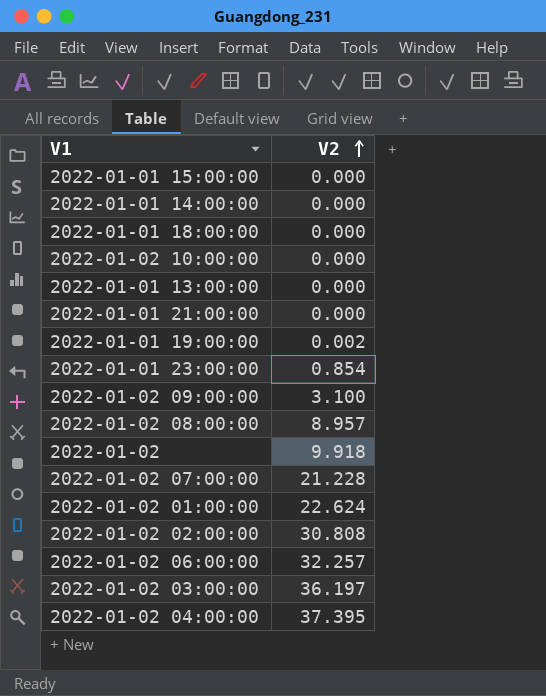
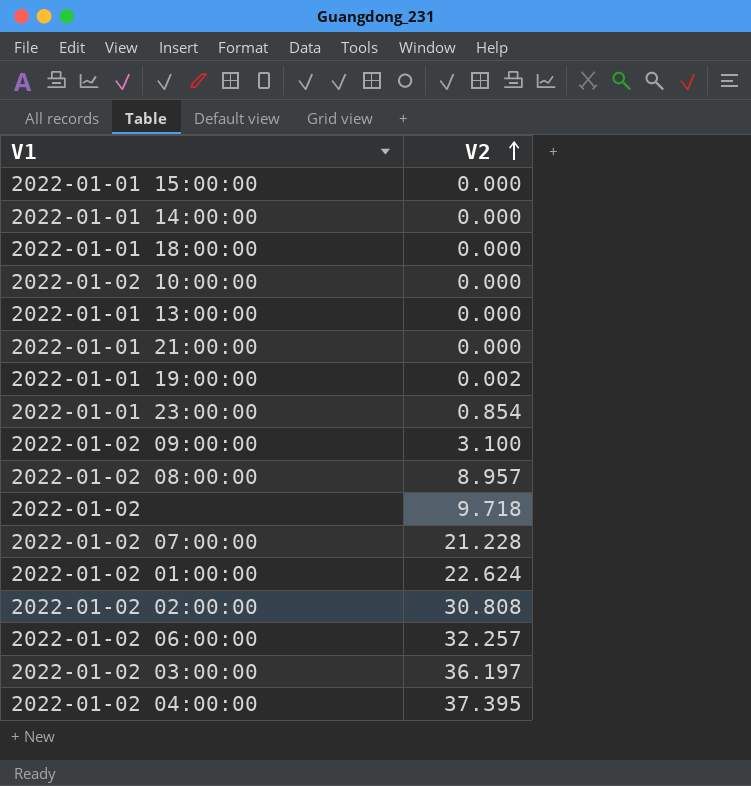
2022-01-02 | V2: 9.918 -> 9.718

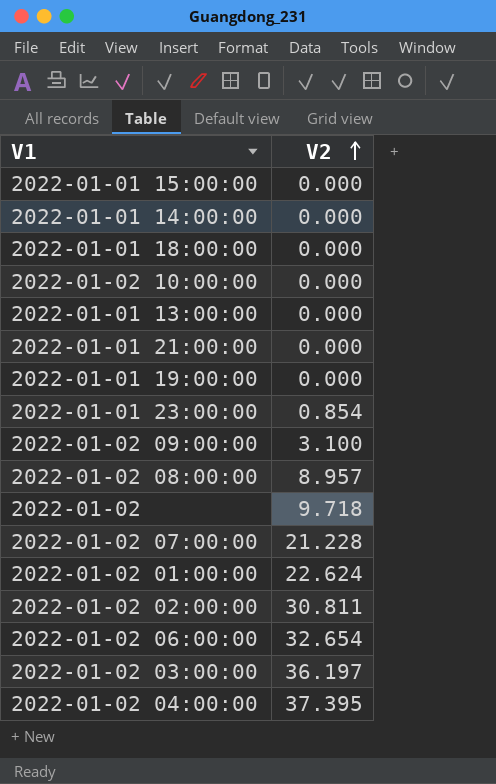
2022-01-01 19:00:00 | V2: 0.002 -> 0.000
2022-01-02 02:00:00 | V2: 30.808 -> 30.811
2022-01-02 06:00:00 | V2: 32.257 -> 32.654

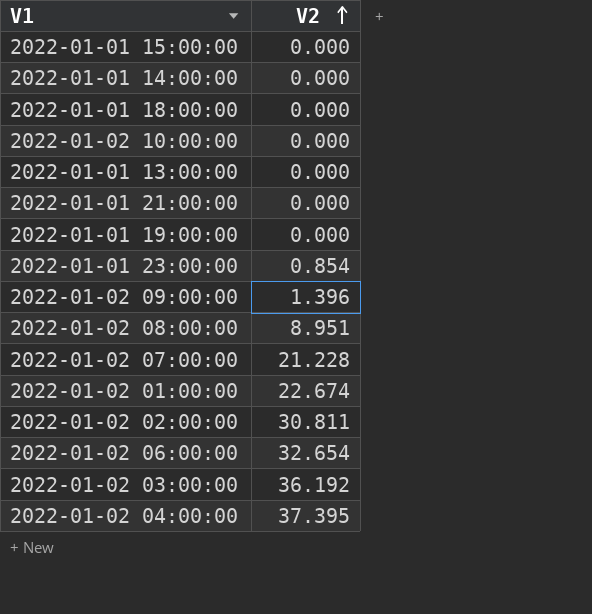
row 2022-01-02: 9.718 -> none
2022-01-02 09:00:00 | V2: 3.100 -> 1.396
2022-01-02 08:00:00 | V2: 8.957 -> 8.951
2022-01-02 01:00:00 | V2: 22.624 -> 22.674
2022-01-02 03:00:00 | V2: 36.197 -> 36.192

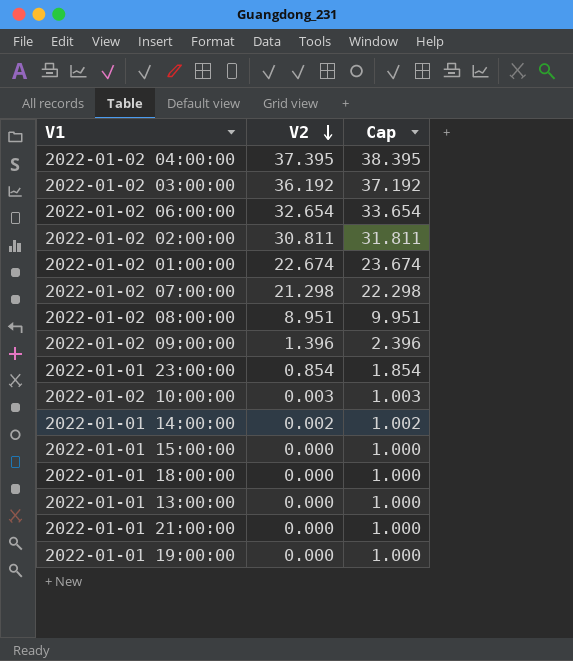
row order: V2 ascending -> V2 descending
column Cap | formula: none -> [V2] + 1
2022-01-02 07:00:00 | V2: 21.228 -> 21.298
2022-01-02 10:00:00 | V2: 0.000 -> 0.003
2022-01-01 14:00:00 | V2: 0.000 -> 0.002

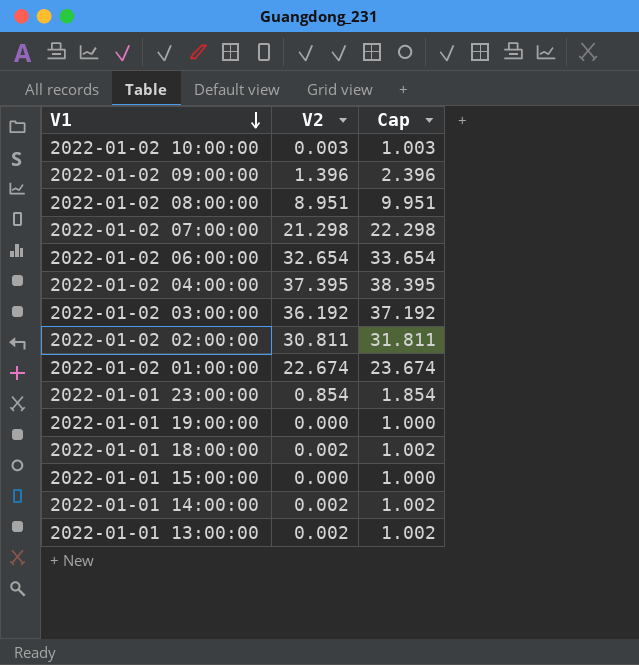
row order: V2 descending -> V1 descending
row 2022-01-01 21:00:00: 0.000 | 1.000 -> none
2022-01-01 18:00:00 | V2: 0.000 -> 0.002
2022-01-01 18:00:00 | Cap: 1.000 -> 1.002
2022-01-01 13:00:00 | V2: 0.000 -> 0.002
2022-01-01 13:00:00 | Cap: 1.000 -> 1.002

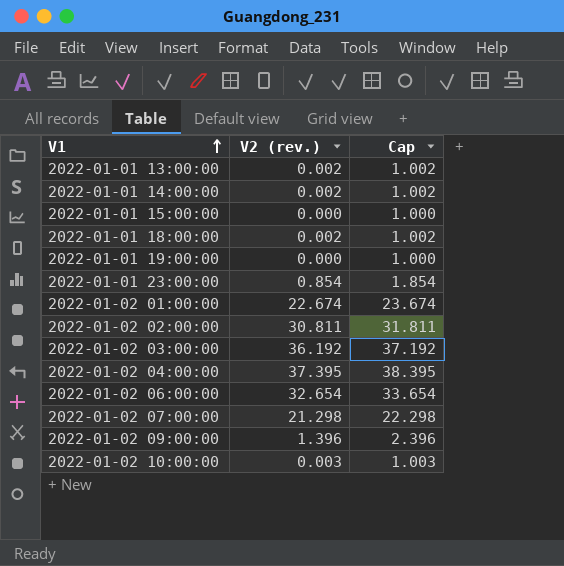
row order: V1 descending -> V1 ascending
column name: V2 -> V2 (rev.)
row 2022-01-02 08:00:00: 8.951 | 9.951 -> none

